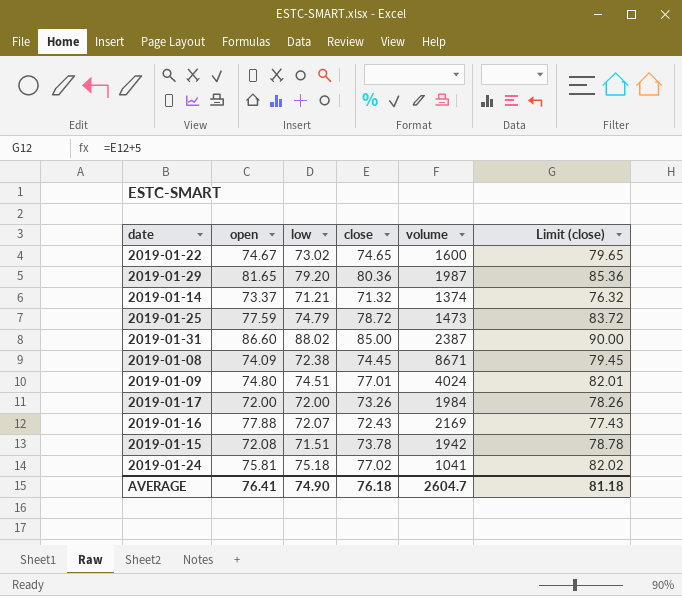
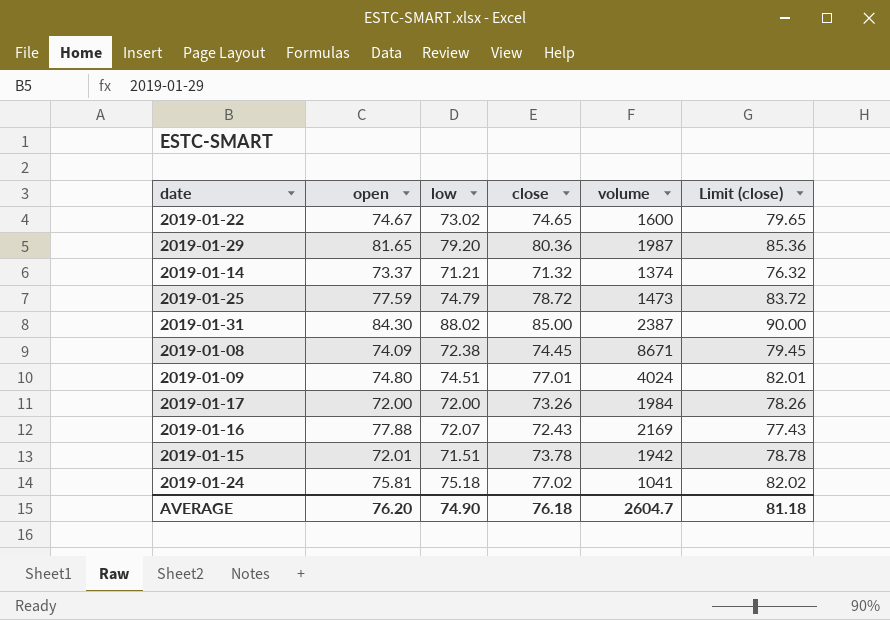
2019-01-31 | open: 86.60 -> 84.30
2019-01-15 | open: 72.08 -> 72.01
AVERAGE | open: 76.41 -> 76.20

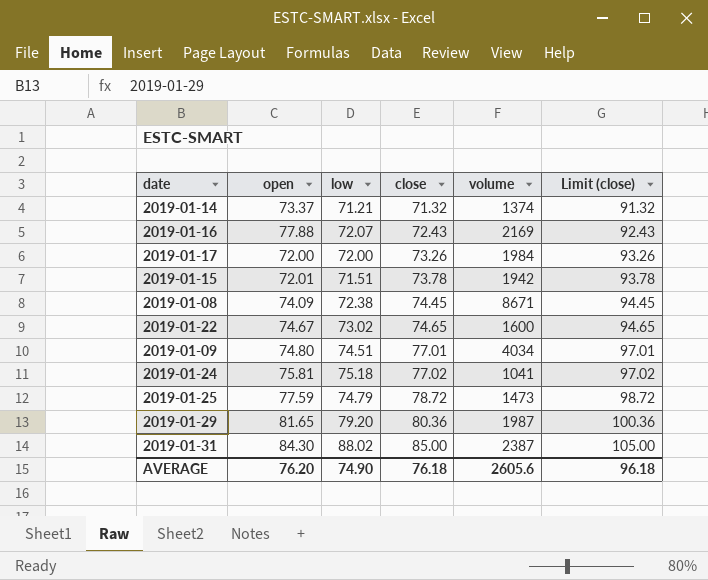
row order: none -> close ascending
column Limit (close) | formula: [close] + 5 -> [close] + 20
2019-01-09 | volume: 4024 -> 4034
AVERAGE | volume: 2604.7 -> 2605.6
AVERAGE | Limit (close): 81.18 -> 96.18

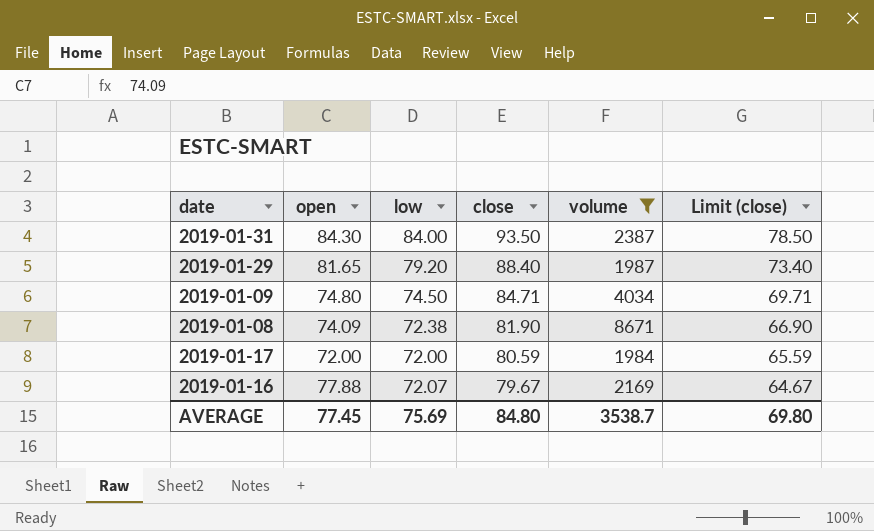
filter: none -> volume >= 1984
row order: close ascending -> close descending
column Limit (close) | formula: [close] + 20 -> [close] - 15
2019-01-31 | low: 88.02 -> 84.00
2019-01-31 | close: 85.00 -> 93.50
2019-01-29 | close: 80.36 -> 88.40
2019-01-09 | low: 74.51 -> 74.50
2019-01-09 | close: 77.01 -> 84.71
2019-01-08 | close: 74.45 -> 81.90
2019-01-17 | close: 73.26 -> 80.59
2019-01-16 | close: 72.43 -> 79.67
AVERAGE | open: 76.20 -> 77.45
AVERAGE | low: 74.90 -> 75.69
AVERAGE | close: 76.18 -> 84.80
AVERAGE | volume: 2605.6 -> 3538.7
AVERAGE | Limit (close): 96.18 -> 69.80

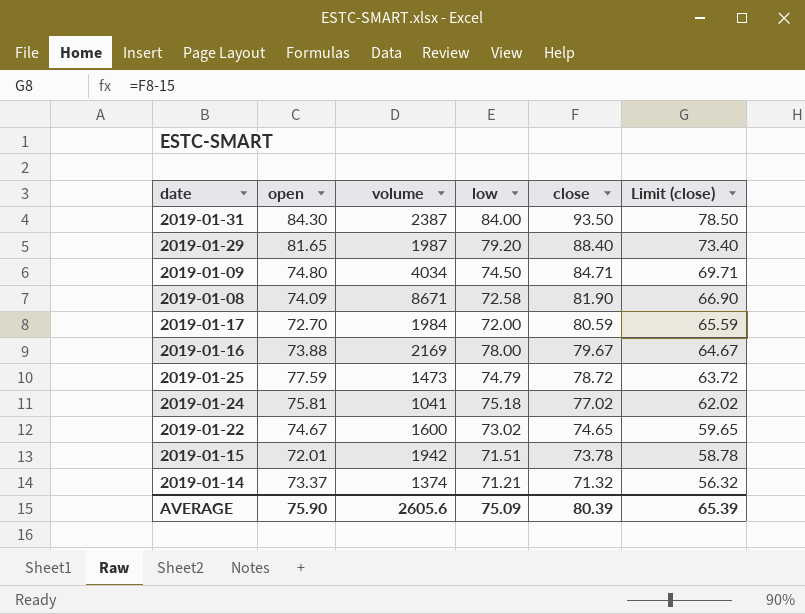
filter: volume >= 1984 -> none
column volume | position: 5 -> 3
2019-01-08 | low: 72.38 -> 72.58
2019-01-17 | open: 72.00 -> 72.70
2019-01-16 | open: 77.88 -> 73.88
2019-01-16 | low: 72.07 -> 78.00
AVERAGE | open: 77.45 -> 75.90
AVERAGE | volume: 3538.7 -> 2605.6
AVERAGE | low: 75.69 -> 75.09
AVERAGE | close: 84.80 -> 80.39
AVERAGE | Limit (close): 69.80 -> 65.39

